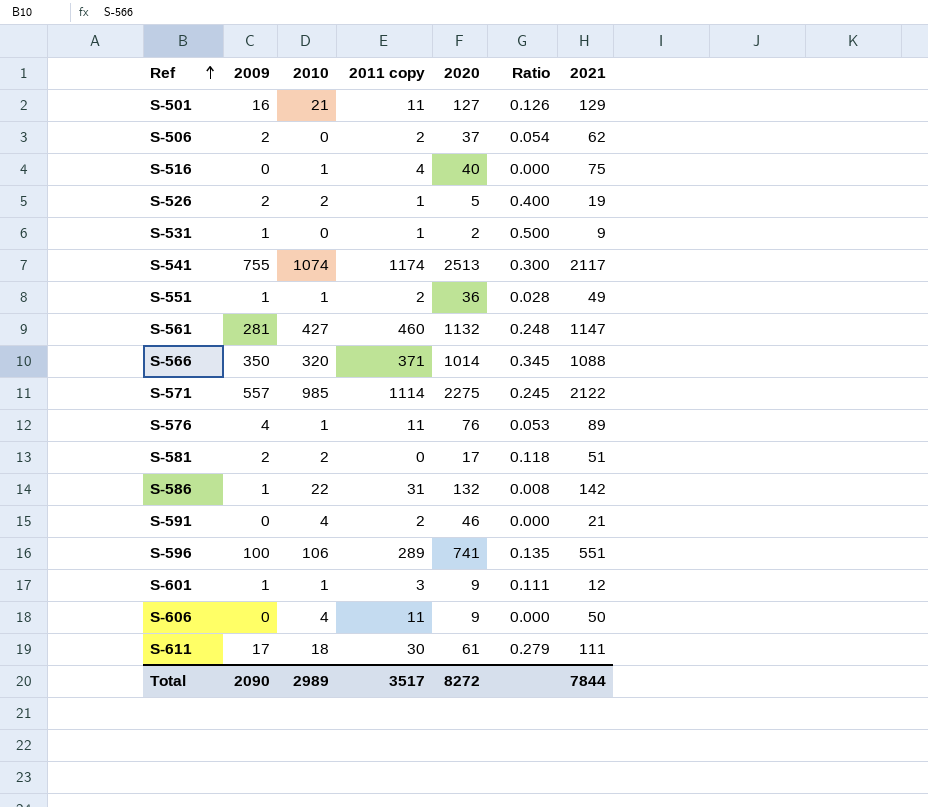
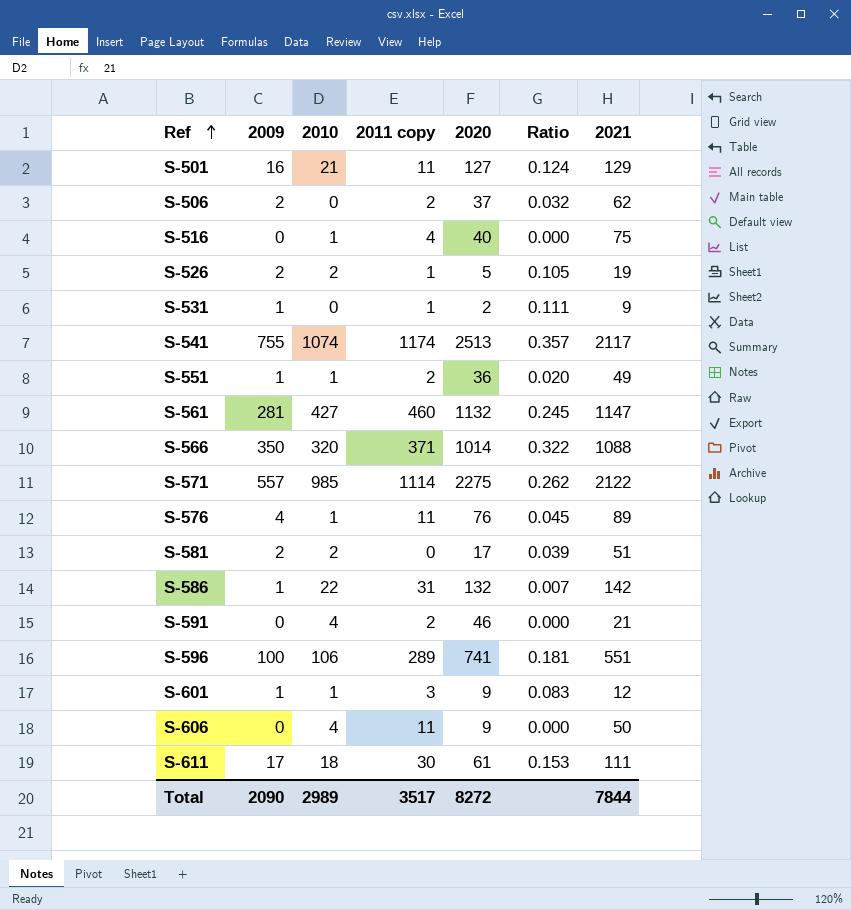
column Ratio | formula: [2009] / [2020] -> [2009] / [2021]

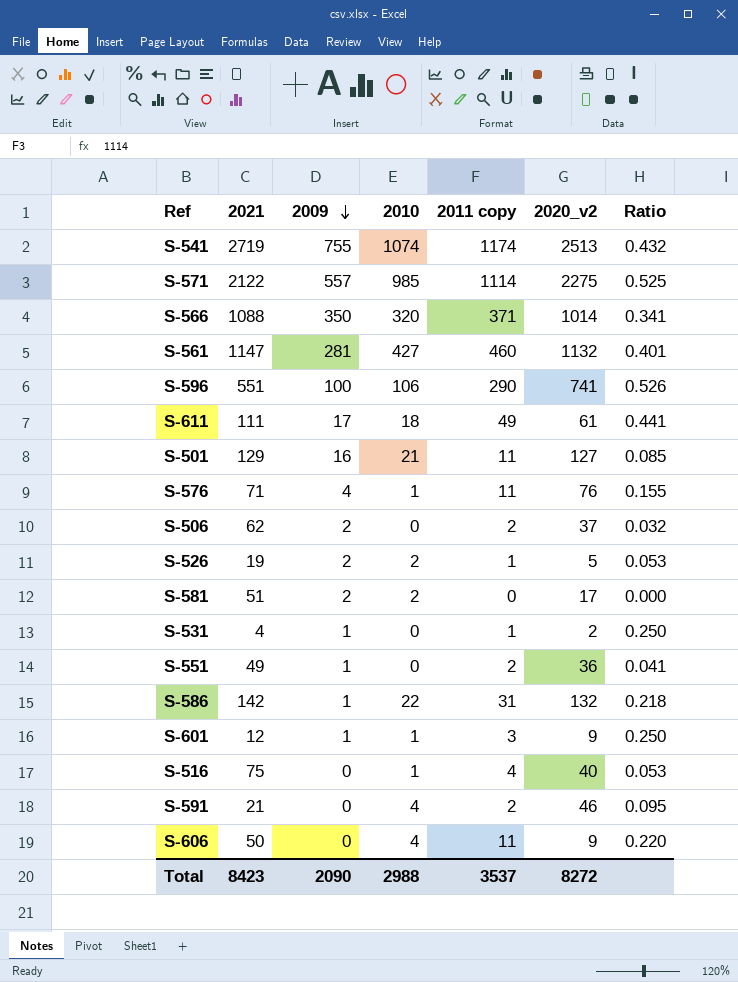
row order: Ref ascending -> 2009 descending
column 2021 | position: 7 -> 2
column name: 2020 -> 2020_v2
column Ratio | formula: [2009] / [2021] -> [2011 copy] / [2021]
S-541 | 2021: 2117 -> 2719
S-596 | 2011 copy: 289 -> 290
S-611 | 2011 copy: 30 -> 49
S-576 | 2021: 89 -> 71
S-531 | 2021: 9 -> 4
S-551 | 2010: 1 -> 0
Total | 2021: 7844 -> 8423
Total | 2010: 2989 -> 2988
Total | 2011 copy: 3517 -> 3537

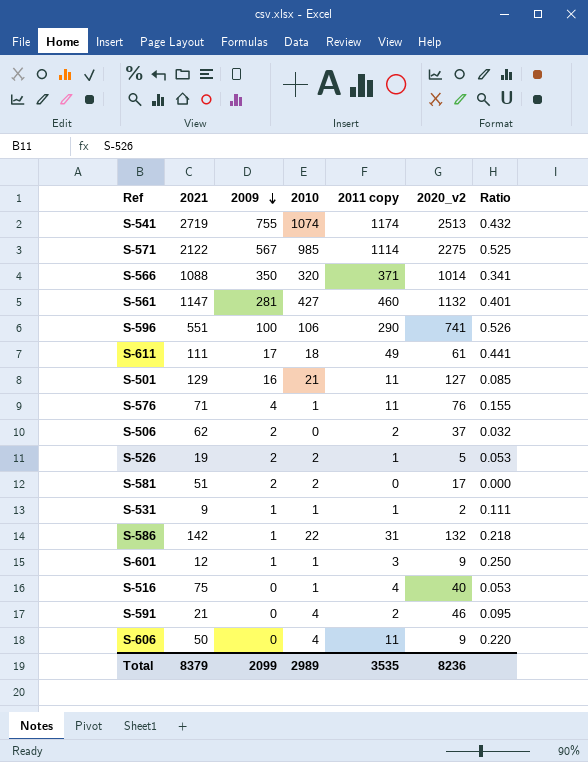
row S-551: 49 | 1 | 0 | 2 | 36 | 0.041 -> none
S-571 | 2009: 557 -> 567
S-531 | 2021: 4 -> 9
S-531 | 2010: 0 -> 1
S-531 | Ratio: 0.250 -> 0.111
Total | 2021: 8423 -> 8379
Total | 2009: 2090 -> 2099
Total | 2010: 2988 -> 2989
Total | 2011 copy: 3537 -> 3535
Total | 2020_v2: 8272 -> 8236

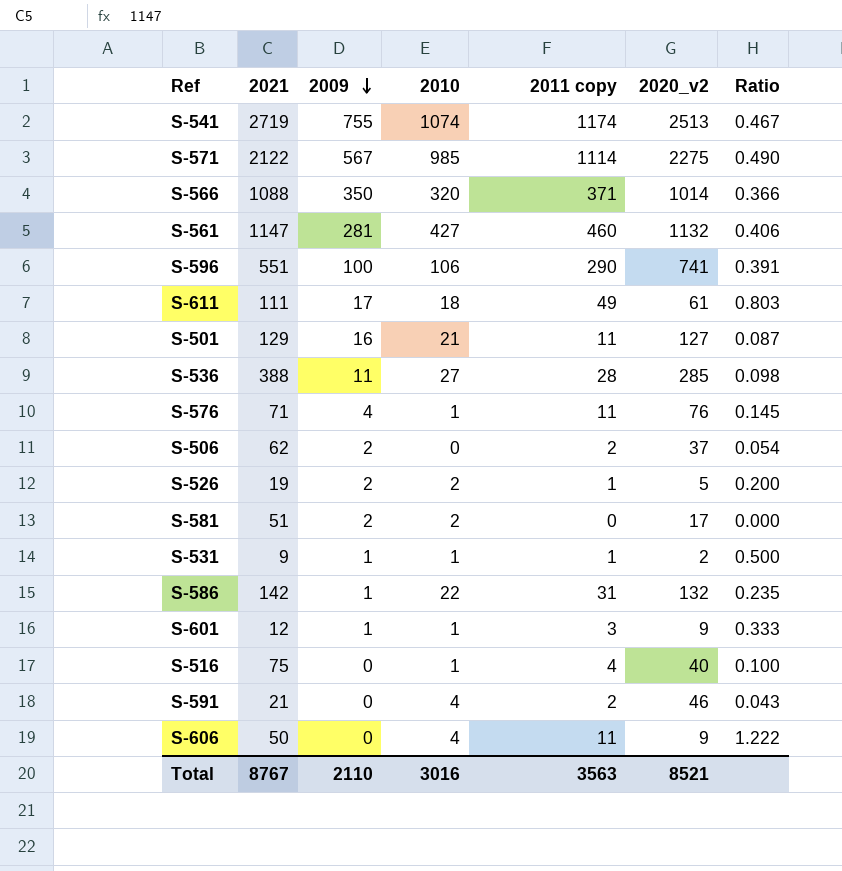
column Ratio | formula: [2011 copy] / [2021] -> [2011 copy] / [2020_v2]
row S-536: none -> 388 | 11 | 27 | 28 | 285 | 0.098
Total | 2021: 8379 -> 8767
Total | 2009: 2099 -> 2110
Total | 2010: 2989 -> 3016
Total | 2011 copy: 3535 -> 3563
Total | 2020_v2: 8236 -> 8521

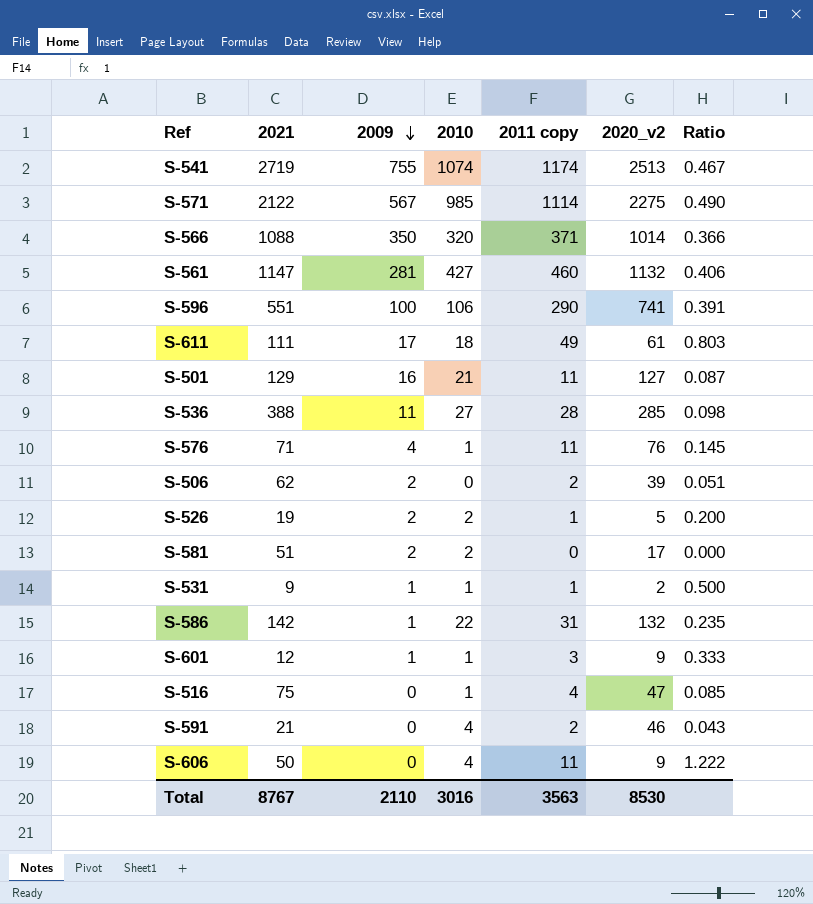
S-506 | 2020_v2: 37 -> 39
S-506 | Ratio: 0.054 -> 0.051
S-516 | 2020_v2: 40 -> 47
S-516 | Ratio: 0.100 -> 0.085
Total | 2020_v2: 8521 -> 8530

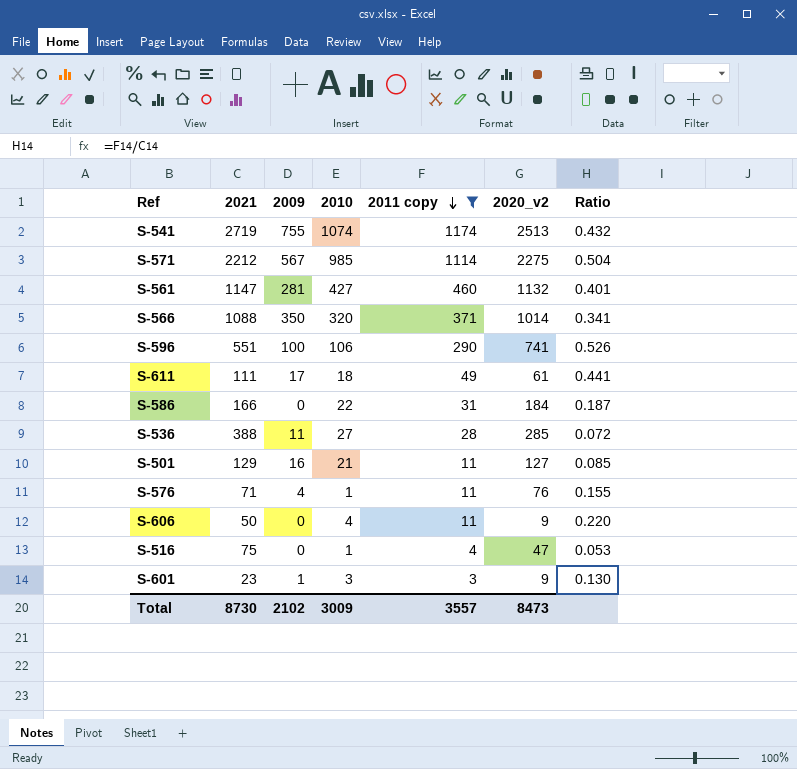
filter: none -> 2011 copy >= 3
row order: 2009 descending -> 2011 copy descending
column Ratio | formula: [2011 copy] / [2020_v2] -> [2011 copy] / [2021]
S-571 | 2021: 2122 -> 2212
S-586 | 2021: 142 -> 166
S-586 | 2009: 1 -> 0
S-586 | 2020_v2: 132 -> 184
S-601 | 2021: 12 -> 23
S-601 | 2010: 1 -> 3
Total | 2021: 8767 -> 8730
Total | 2009: 2110 -> 2102
Total | 2010: 3016 -> 3009
Total | 2011 copy: 3563 -> 3557
Total | 2020_v2: 8530 -> 8473

